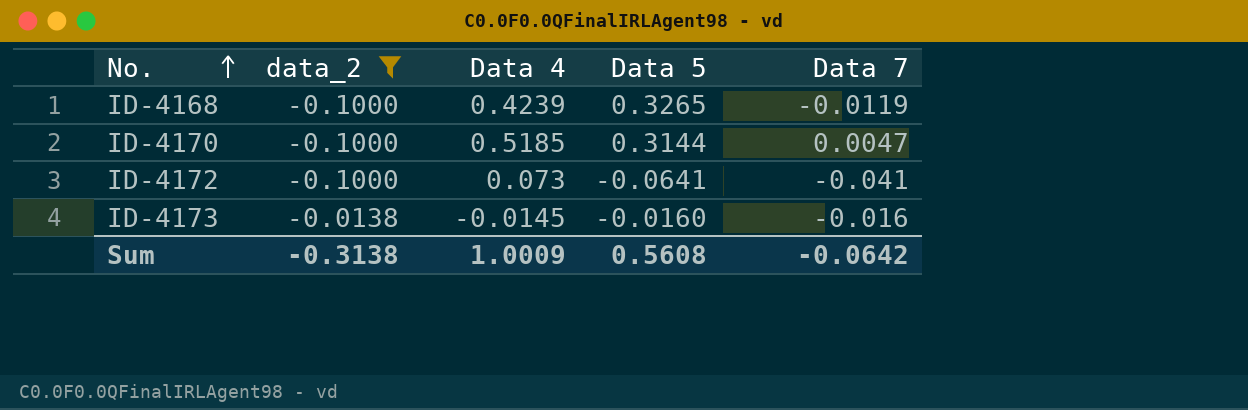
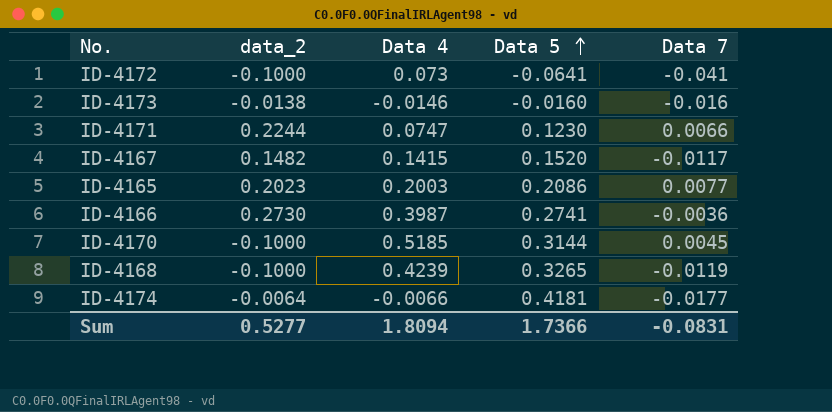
filter: data_2 <= -0.0138 -> none
row order: No. ascending -> Data 5 ascending
ID-4173 | Data 4: -0.0145 -> -0.0146
ID-4170 | Data 7: 0.0047 -> 0.0045
Sum | data_2: -0.3138 -> 0.5277
Sum | Data 4: 1.0009 -> 1.8094
Sum | Data 5: 0.5608 -> 1.7366
Sum | Data 7: -0.0642 -> -0.0831

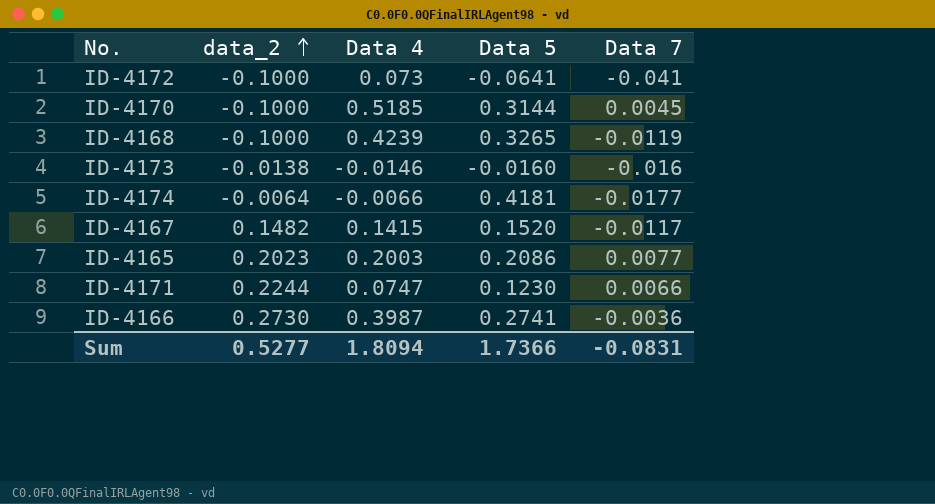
row order: Data 5 ascending -> data_2 ascending

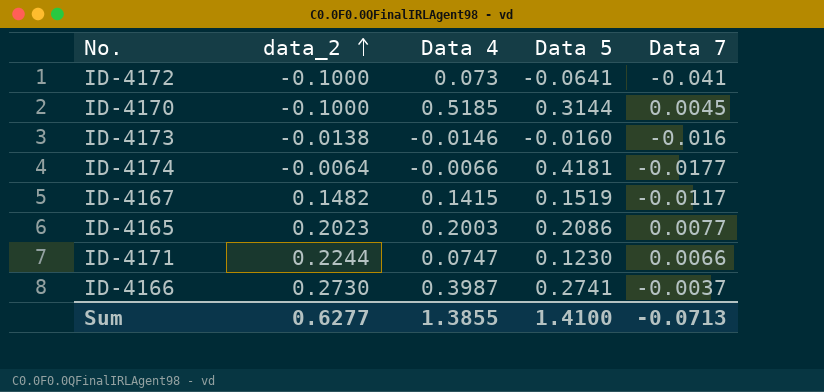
row ID-4168: -0.1000 | 0.4239 | 0.3265 | -0.0119 -> none
ID-4167 | Data 5: 0.1520 -> 0.1519
ID-4166 | Data 7: -0.0036 -> -0.0037
Sum | data_2: 0.5277 -> 0.6277
Sum | Data 4: 1.8094 -> 1.3855
Sum | Data 5: 1.7366 -> 1.4100
Sum | Data 7: -0.0831 -> -0.0713

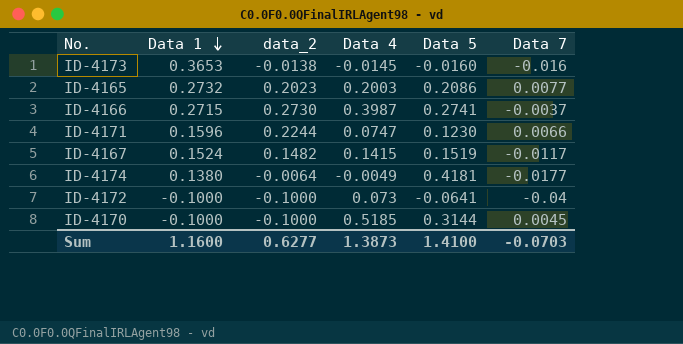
row order: data_2 ascending -> Data 1 descending
column Data 1 | position: none -> 2
ID-4173 | Data 4: -0.0146 -> -0.0145
ID-4174 | Data 4: -0.0066 -> -0.0049
ID-4172 | Data 7: -0.041 -> -0.04
Sum | Data 4: 1.3855 -> 1.3873
Sum | Data 7: -0.0713 -> -0.0703

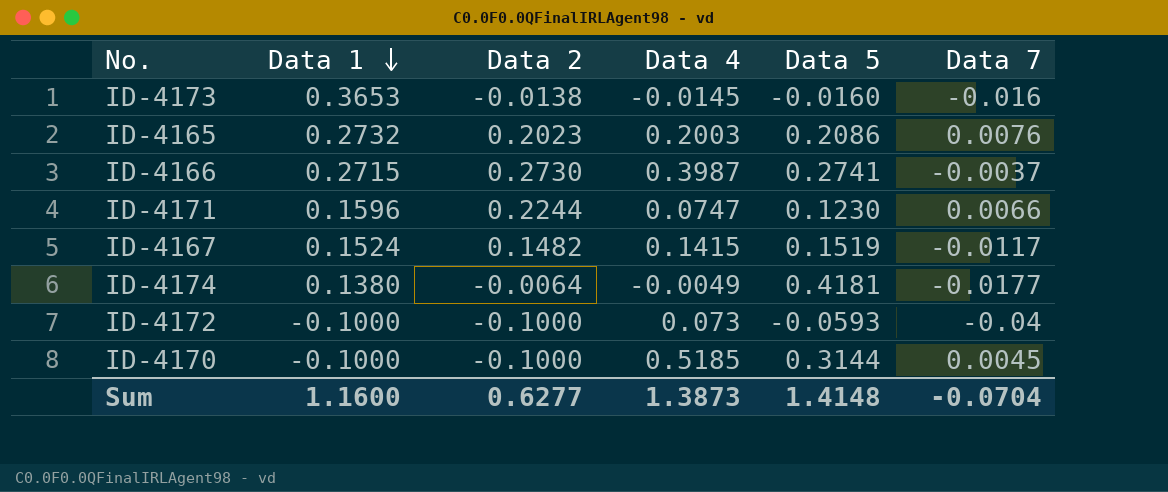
column name: data_2 -> Data 2
ID-4165 | Data 7: 0.0077 -> 0.0076
ID-4172 | Data 5: -0.0641 -> -0.0593
Sum | Data 5: 1.4100 -> 1.4148
Sum | Data 7: -0.0703 -> -0.0704

